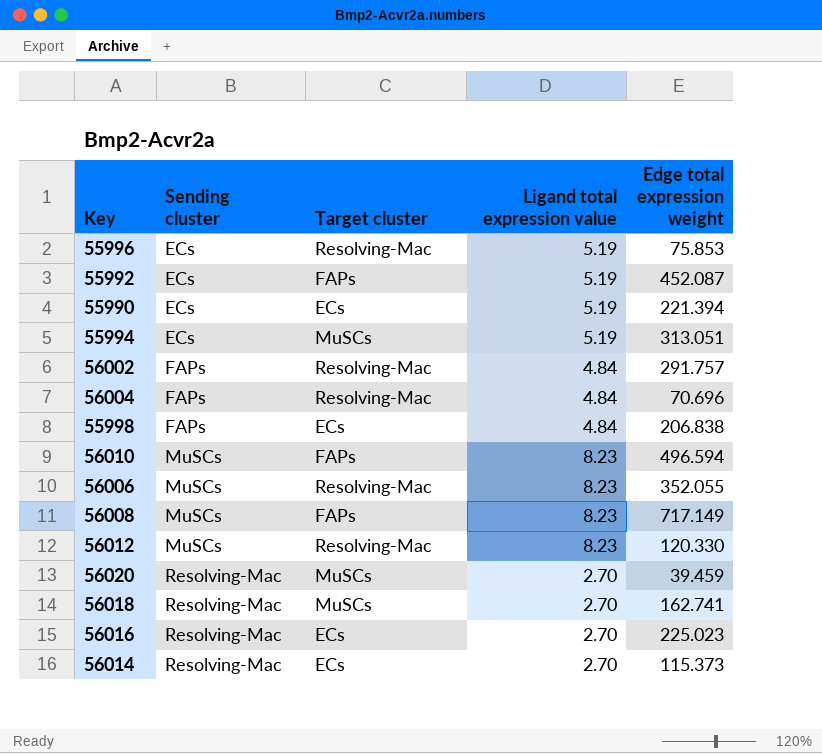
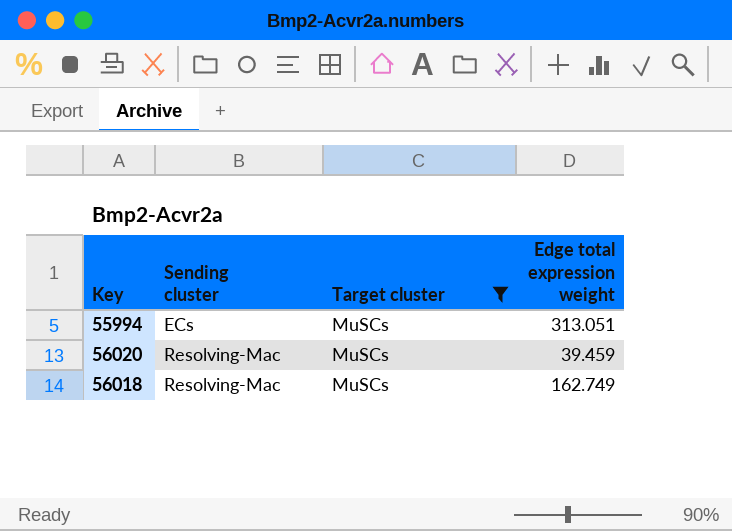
filter: none -> Target cluster = MuSCs
column Ligand total expression value | position: 4 -> none
56018 | Edge total expression weight: 162.741 -> 162.749

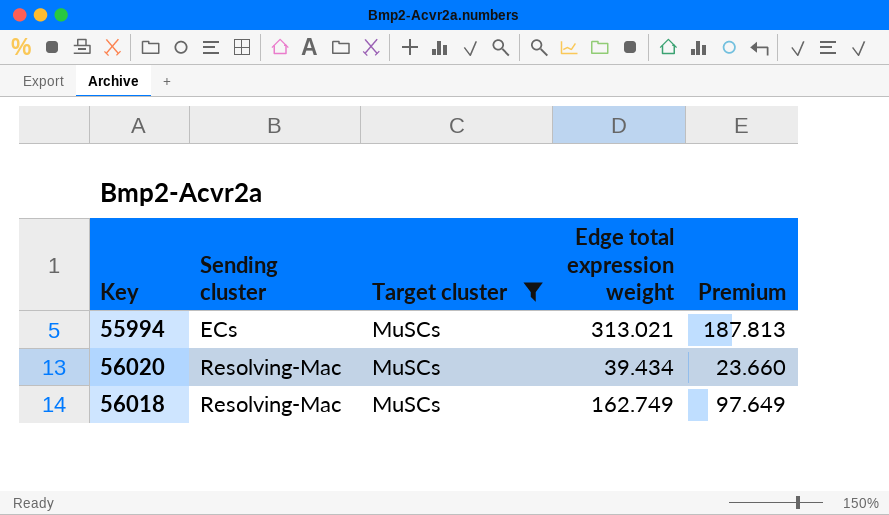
column Premium | formula: none -> [Edge total expression weight] * 0.6
55994 | Edge total expression weight: 313.051 -> 313.021
56020 | Edge total expression weight: 39.459 -> 39.434

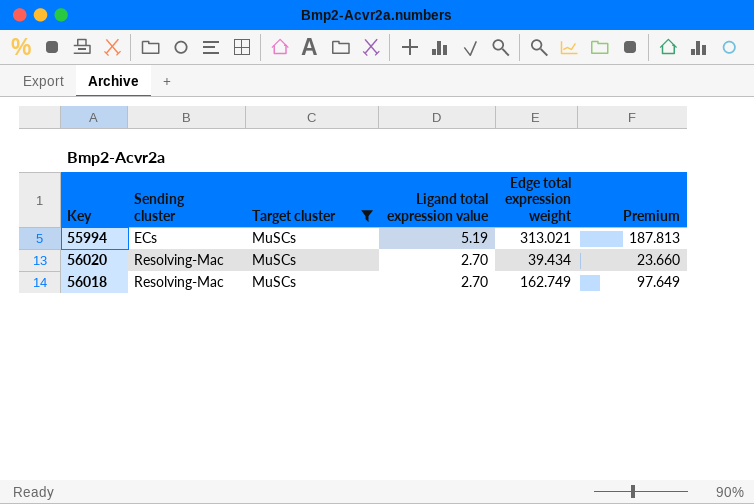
column Ligand total expression value | position: none -> 4

